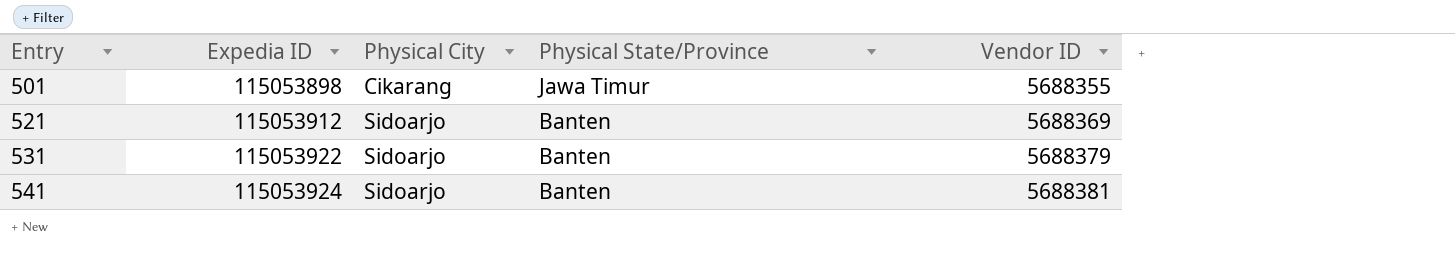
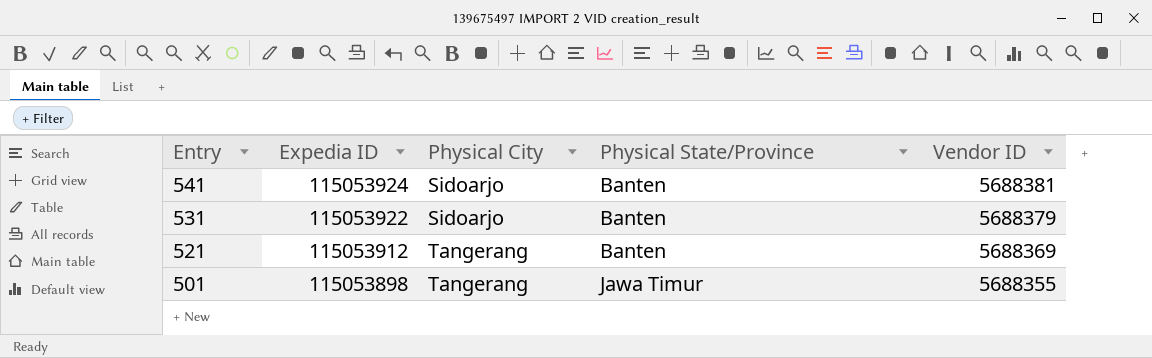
row order: Entry ascending -> Entry descending
521 | Physical City: Sidoarjo -> Tangerang
501 | Physical City: Cikarang -> Tangerang

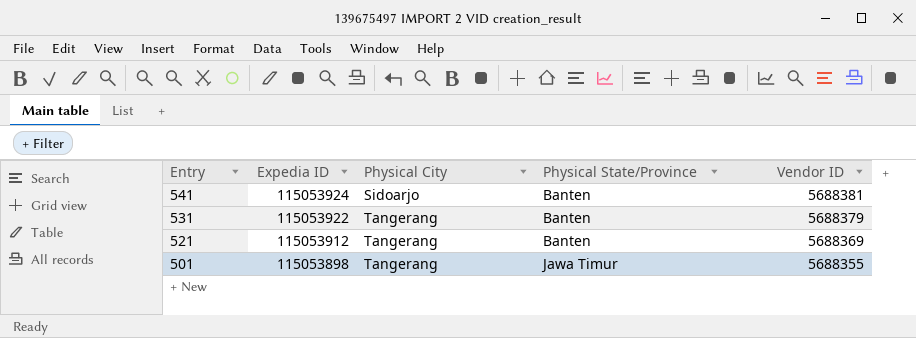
531 | Physical City: Sidoarjo -> Tangerang

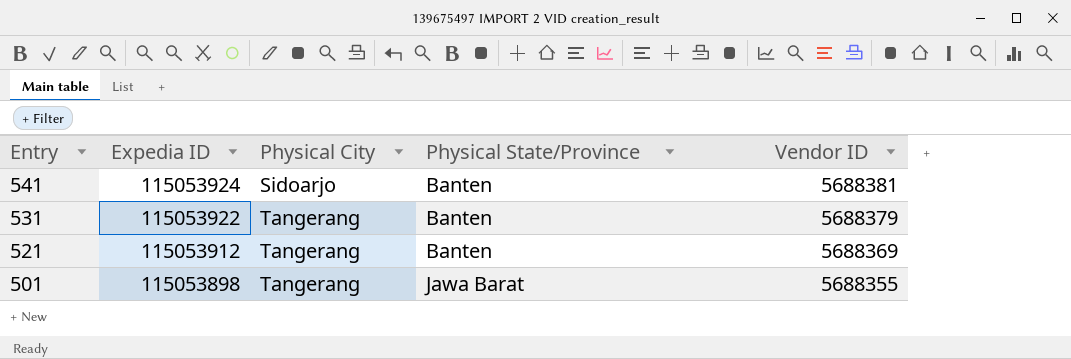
501 | Physical State/Province: Jawa Timur -> Jawa Barat

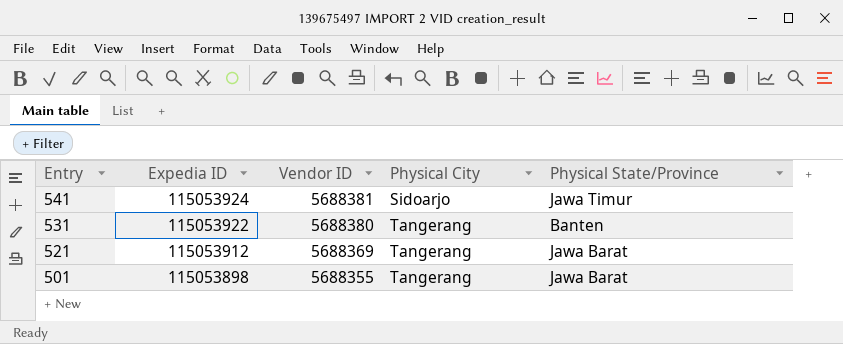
column Vendor ID | position: 5 -> 3
541 | Physical State/Province: Banten -> Jawa Timur
531 | Vendor ID: 5688379 -> 5688380
521 | Physical State/Province: Banten -> Jawa Barat

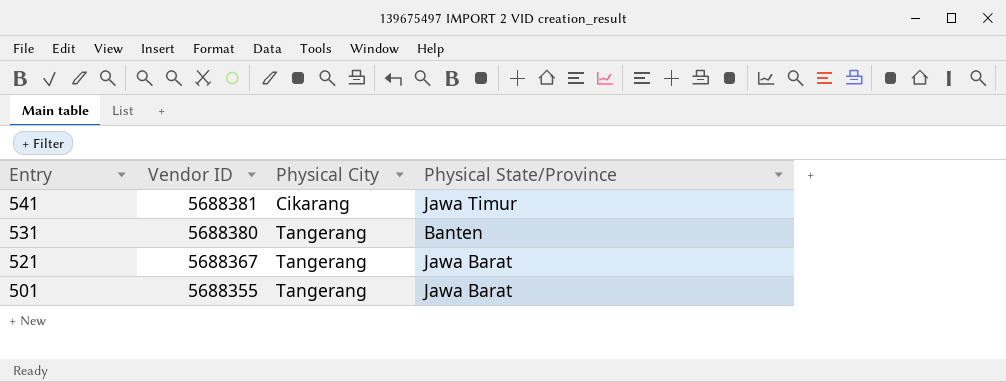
column Expedia ID | position: 2 -> none
541 | Physical City: Sidoarjo -> Cikarang
521 | Vendor ID: 5688369 -> 5688367

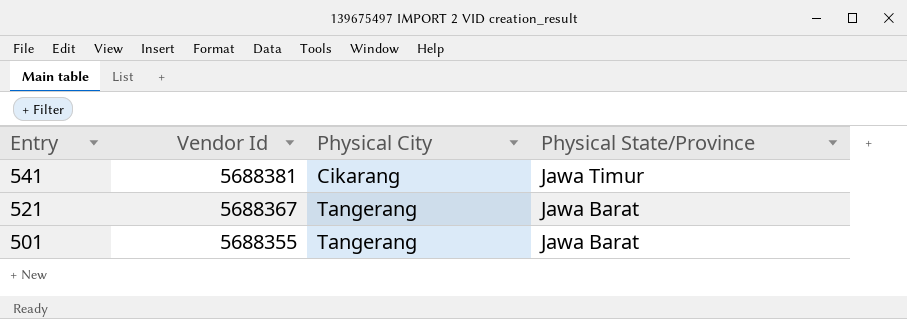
column name: Vendor ID -> Vendor Id
row 531: 5688380 | Tangerang | Banten -> none

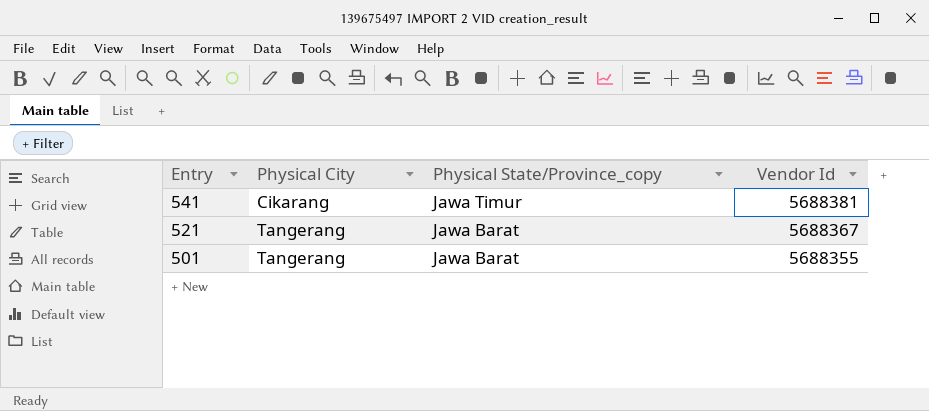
column name: Physical State/Province -> Physical State/Province_copy
column Vendor Id | position: 2 -> 4

